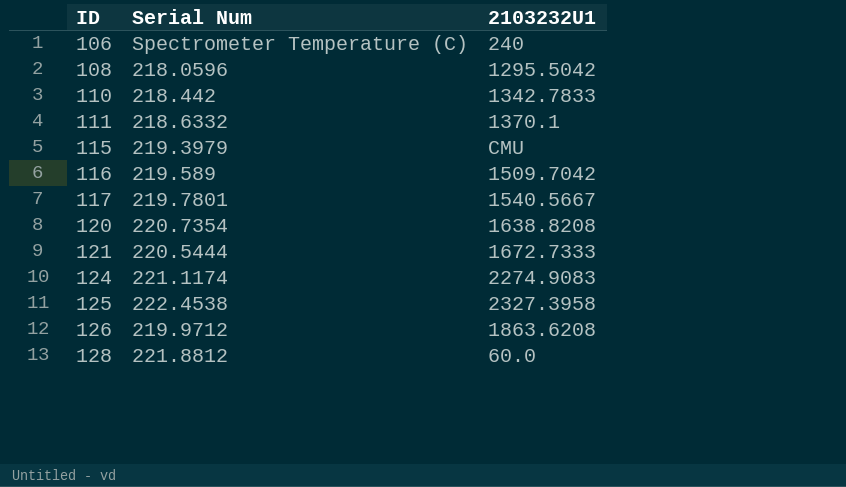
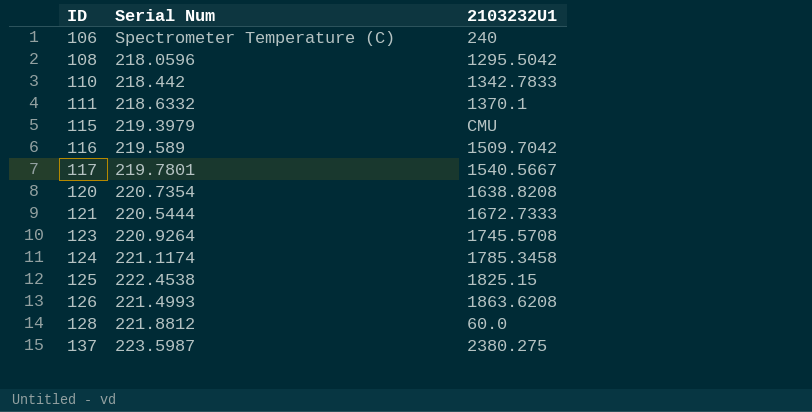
row 123: none -> 220.9264 | 1745.5708
124 | 2103232U1: 2274.9083 -> 1785.3458
125 | 2103232U1: 2327.3958 -> 1825.15
126 | Serial Num: 219.9712 -> 221.4993
row 137: none -> 223.5987 | 2380.275

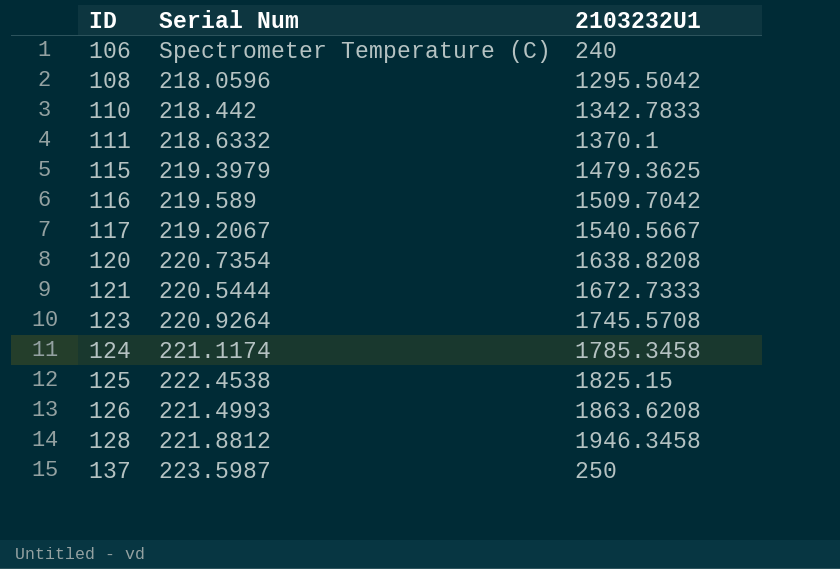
115 | 2103232U1: CMU -> 1479.3625
117 | Serial Num: 219.7801 -> 219.2067
128 | 2103232U1: 60.0 -> 1946.3458
137 | 2103232U1: 2380.275 -> 250

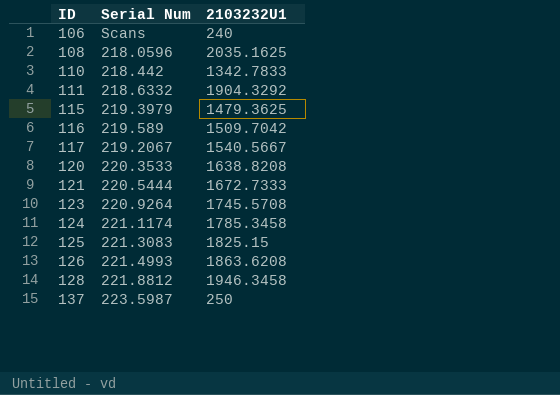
106 | Serial Num: Spectrometer Temperature (C) -> Scans
108 | 2103232U1: 1295.5042 -> 2035.1625
111 | 2103232U1: 1370.1 -> 1904.3292
120 | Serial Num: 220.7354 -> 220.3533
125 | Serial Num: 222.4538 -> 221.3083

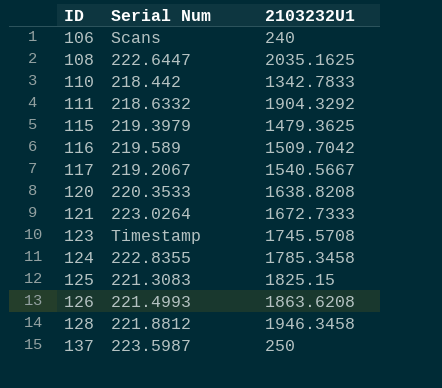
108 | Serial Num: 218.0596 -> 222.6447
121 | Serial Num: 220.5444 -> 223.0264
123 | Serial Num: 220.9264 -> Timestamp
124 | Serial Num: 221.1174 -> 222.8355

